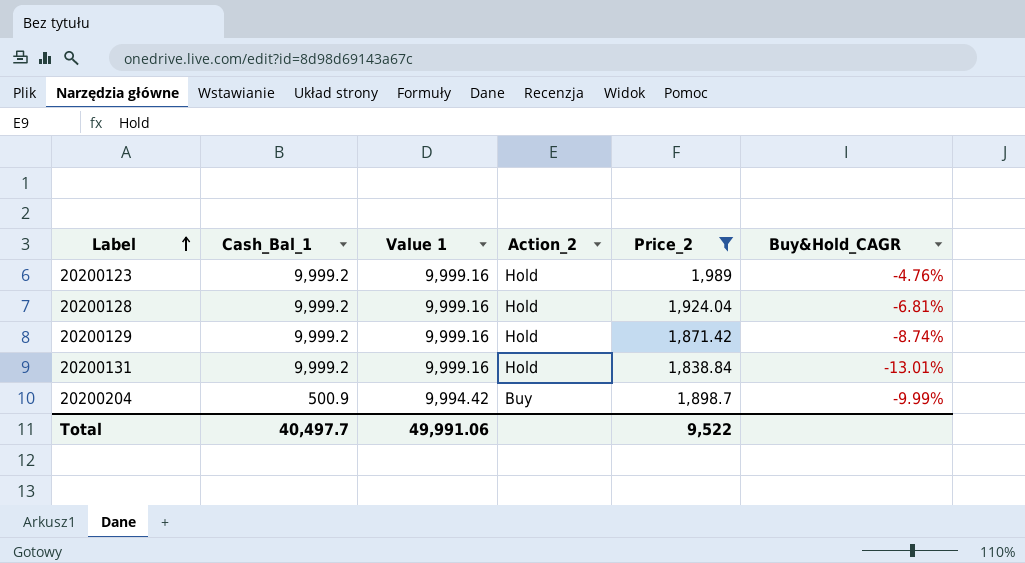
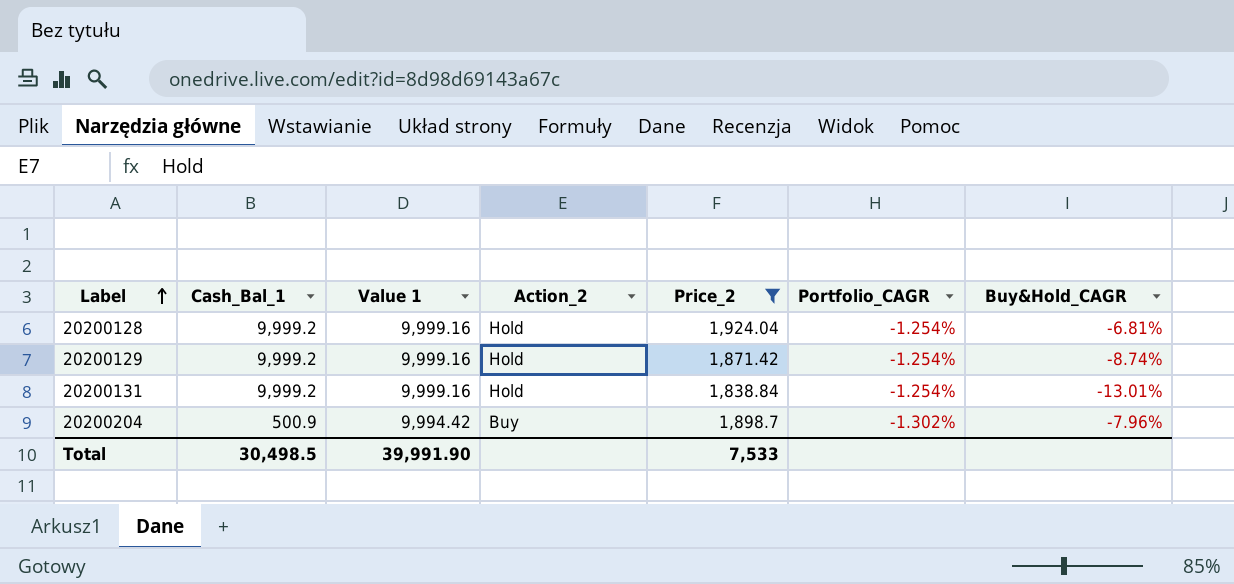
column Portfolio_CAGR | position: none -> 6
row 20200123: 9,999.2 | 9,999.16 | Hold | 1,989 | -4.76% -> none
20200204 | Buy&Hold_CAGR: -9.99% -> -7.96%
Total | Cash_Bal_1: 40,497.7 -> 30,498.5
Total | Value 1: 49,991.06 -> 39,991.90
Total | Price_2: 9,522 -> 7,533

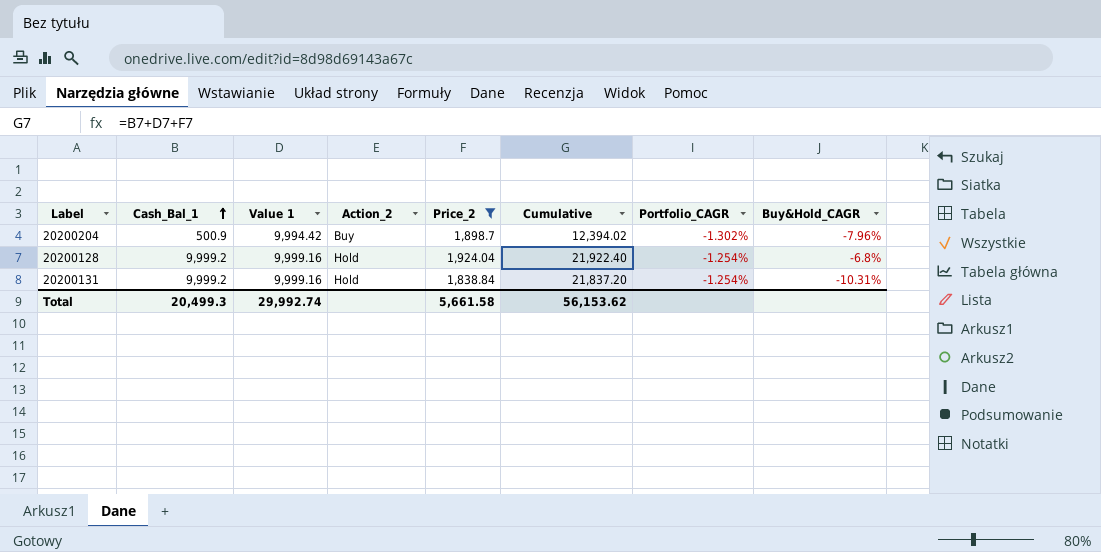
row order: Label ascending -> Cash_Bal_1 ascending
column Cumulative | formula: none -> [Cash_Bal_1] + [Value 1] + [Price_2]
row 20200129: 9,999.2 | 9,999.16 | Hold | 1,871.42 | -1.254% | -8.74% -> none
20200128 | Buy&Hold_CAGR: -6.81% -> -6.8%
20200131 | Buy&Hold_CAGR: -13.01% -> -10.31%
Total | Cash_Bal_1: 30,498.5 -> 20,499.3
Total | Value 1: 39,991.90 -> 29,992.74
Total | Price_2: 7,533 -> 5,661.58

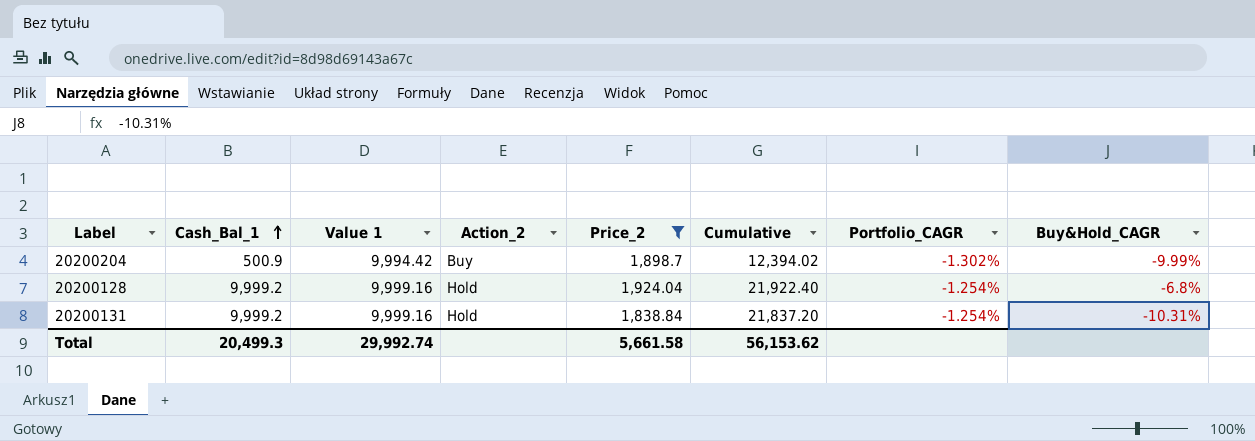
20200204 | Buy&Hold_CAGR: -7.96% -> -9.99%

